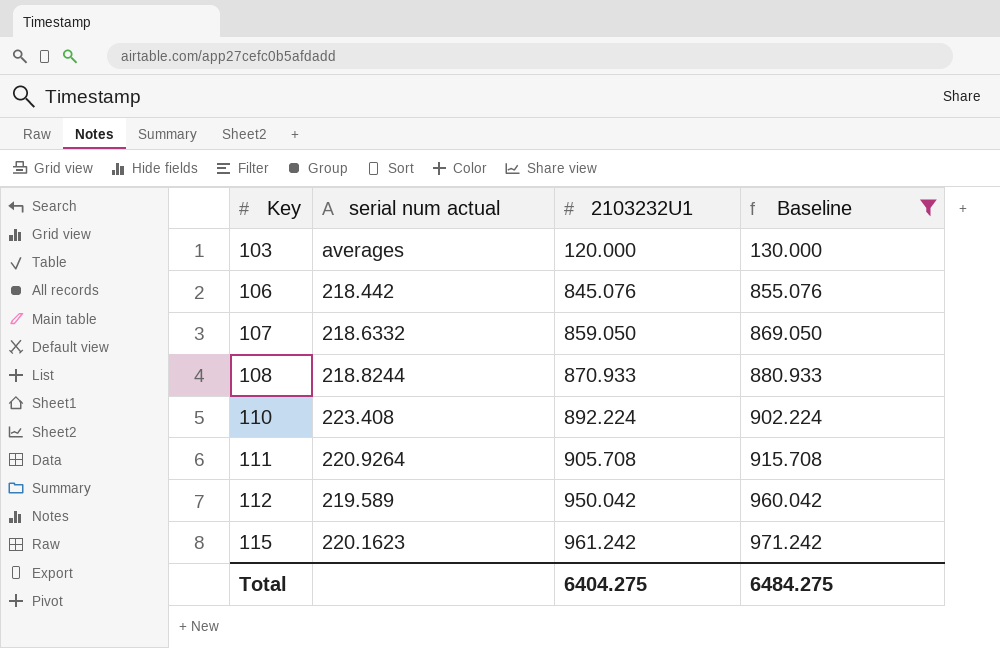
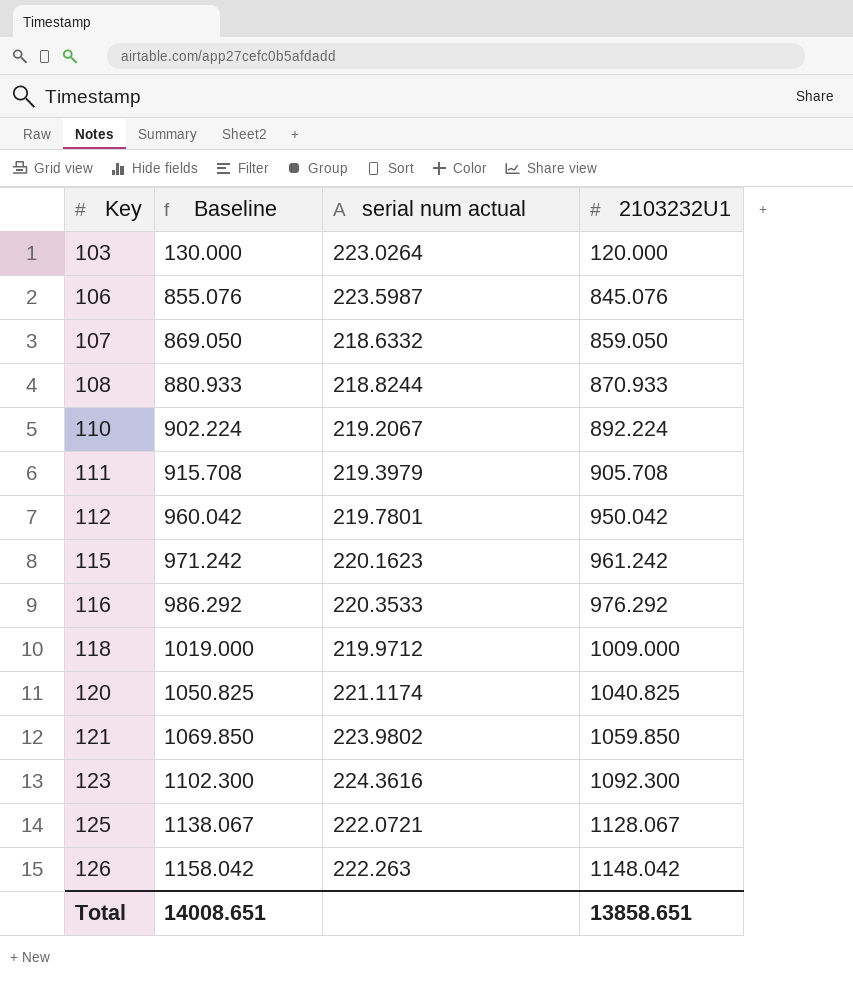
filter: Baseline <= 971.242 -> none
column Baseline | position: 4 -> 2
103 | serial num actual: averages -> 223.0264
106 | serial num actual: 218.442 -> 223.5987
110 | serial num actual: 223.408 -> 219.2067
111 | serial num actual: 220.9264 -> 219.3979
112 | serial num actual: 219.589 -> 219.7801
Total | Baseline: 6484.275 -> 14008.651
Total | 2103232U1: 6404.275 -> 13858.651

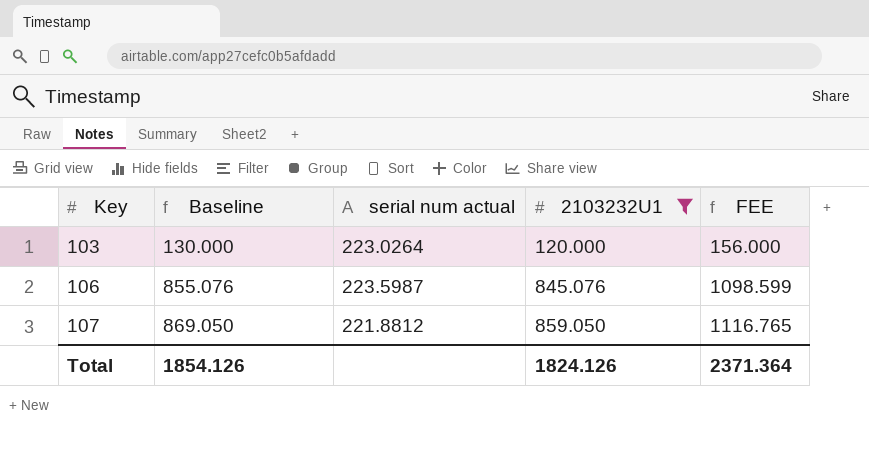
filter: none -> 2103232U1 <= 859.050
column FEE | formula: none -> [2103232U1] * 1.3
107 | serial num actual: 218.6332 -> 221.8812
Total | Baseline: 14008.651 -> 1854.126
Total | 2103232U1: 13858.651 -> 1824.126

